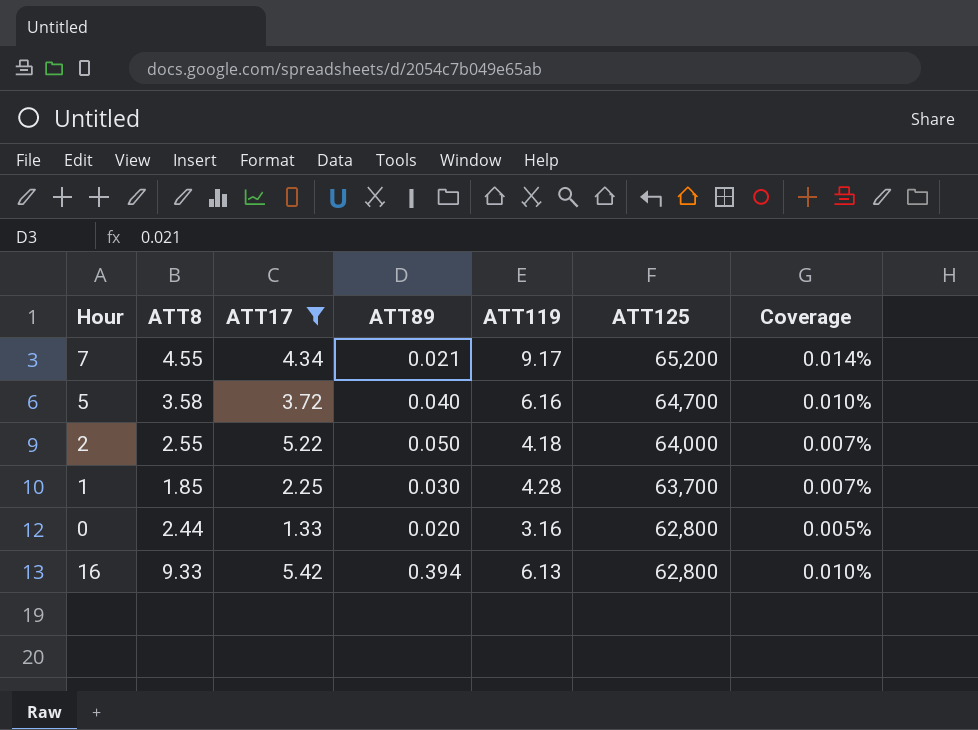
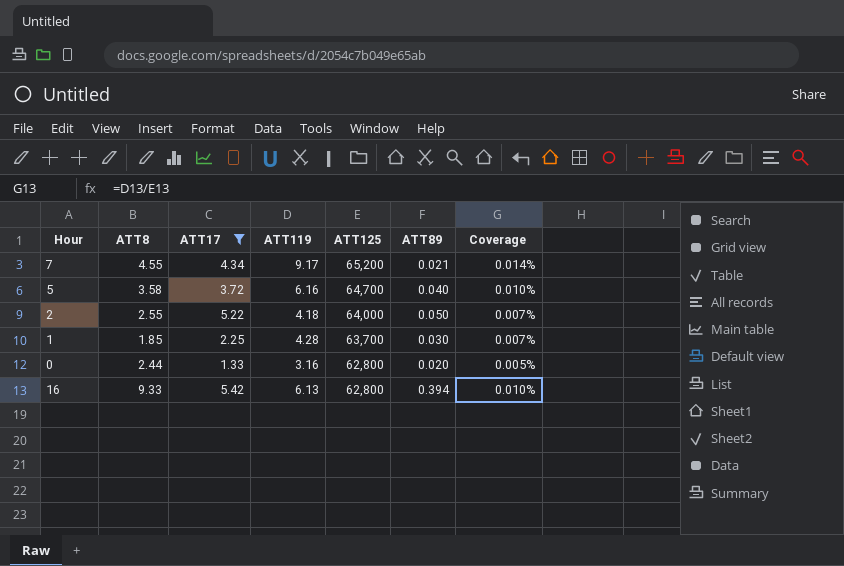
column ATT89 | position: 4 -> 6

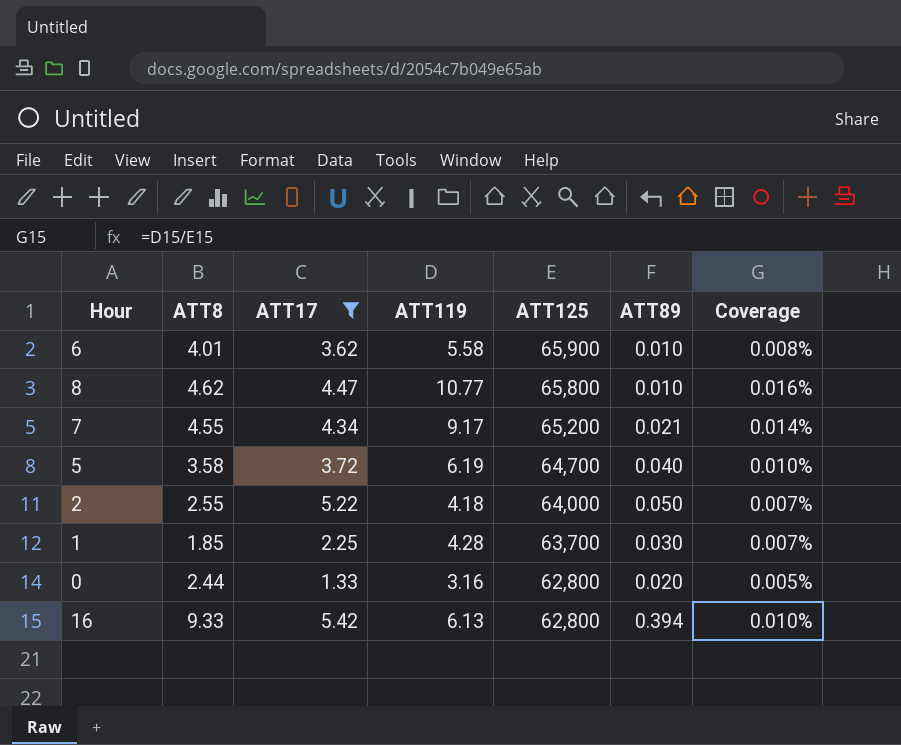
row 6: none -> 4.01 | 3.62 | 5.58 | 65,900 | 0.010 | 0.008%
row 8: none -> 4.62 | 4.47 | 10.77 | 65,800 | 0.010 | 0.016%
5 | ATT119: 6.16 -> 6.19

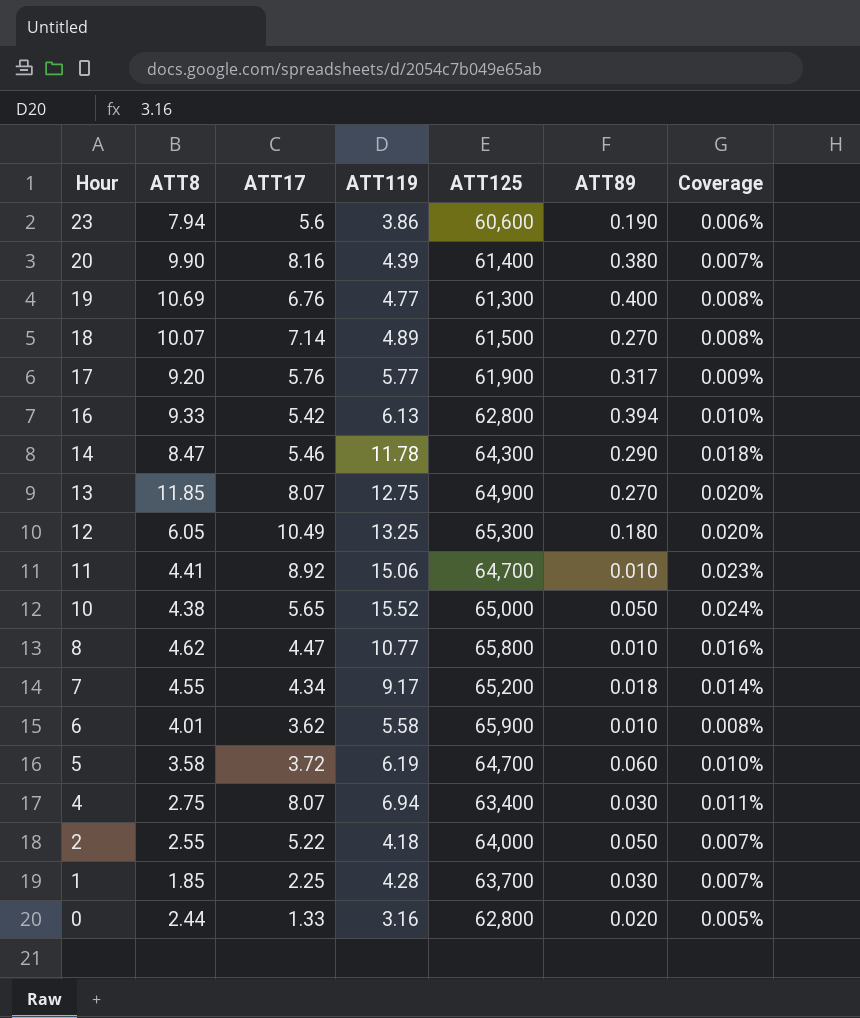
filter: ATT17 <= 5.42 -> none
row order: ATT125 descending -> Hour descending
7 | ATT89: 0.021 -> 0.018
5 | ATT89: 0.040 -> 0.060

